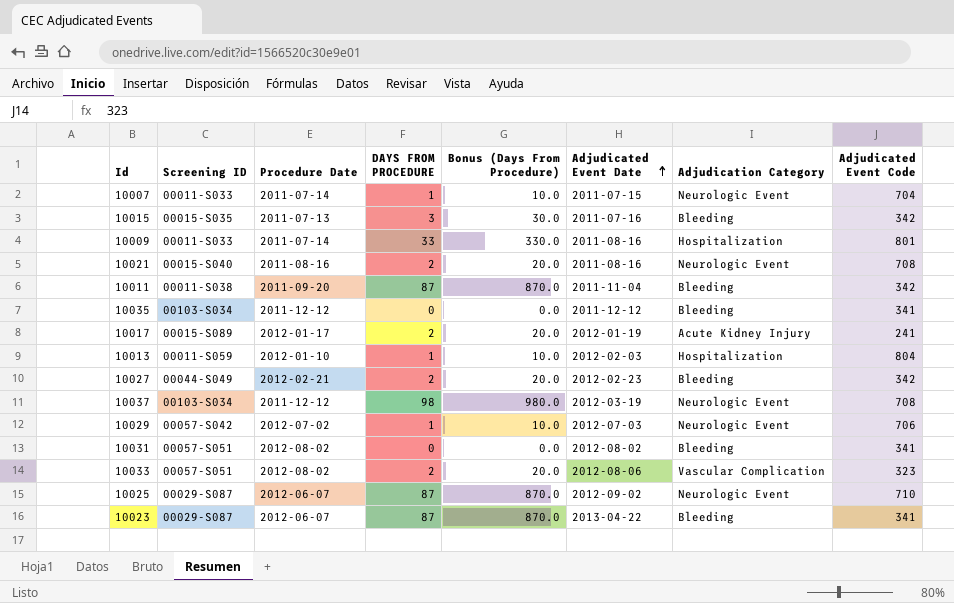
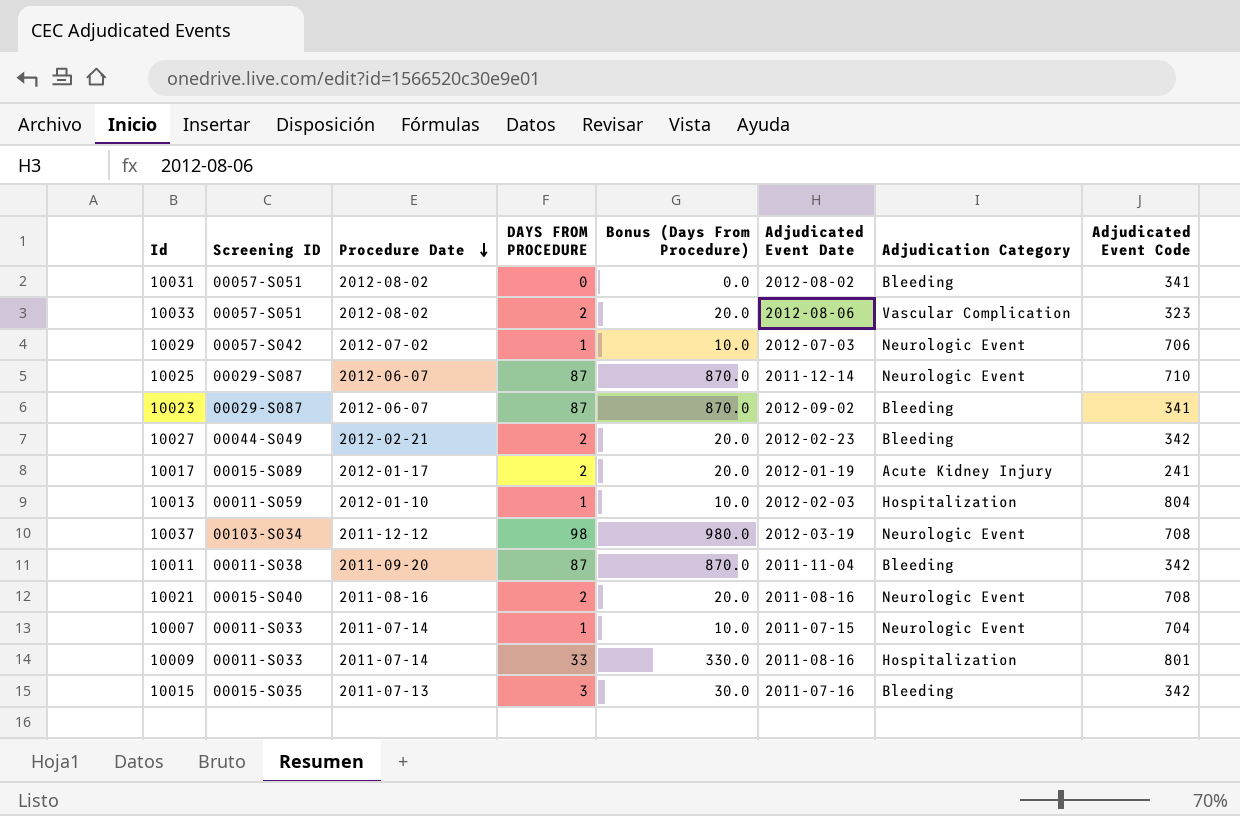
row order: Adjudicated Event Date ascending -> Procedure Date descending
row 10035: 00103-S034 | 2011-12-12 | 0 | 0.0 | 2011-12-12 | Bleeding | 341 -> none
10025 | Adjudicated Event Date: 2012-09-02 -> 2011-12-14
10023 | Adjudicated Event Date: 2013-04-22 -> 2012-09-02

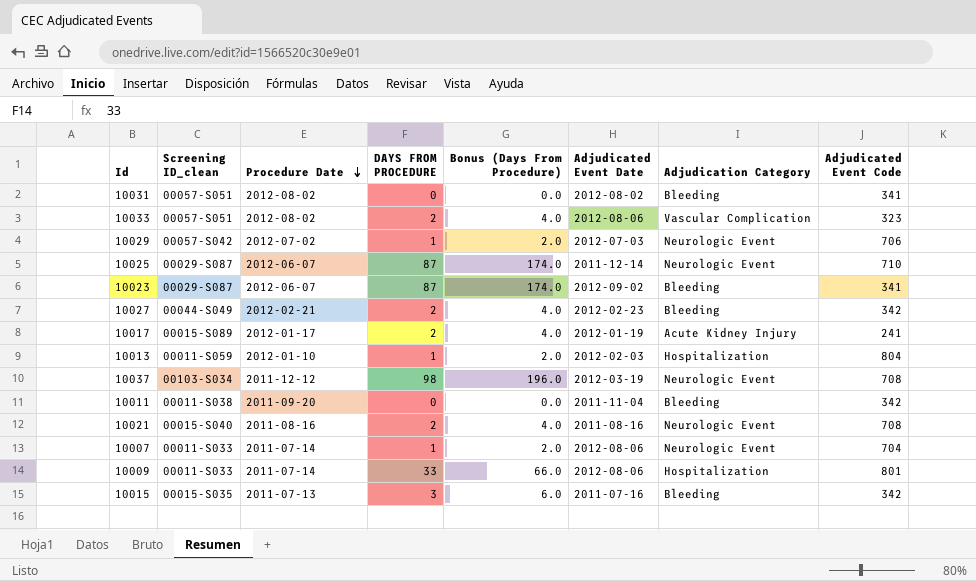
column name: Screening ID -> Screening ID_clean
column Bonus (Days From Procedure) | formula: [DAYS FROM PROCEDURE] * 10 -> [DAYS FROM PROCEDURE] * 2
10011 | DAYS FROM PROCEDURE: 87 -> 0
10007 | Adjudicated Event Date: 2011-07-15 -> 2012-08-06
10009 | Adjudicated Event Date: 2011-08-16 -> 2012-08-06

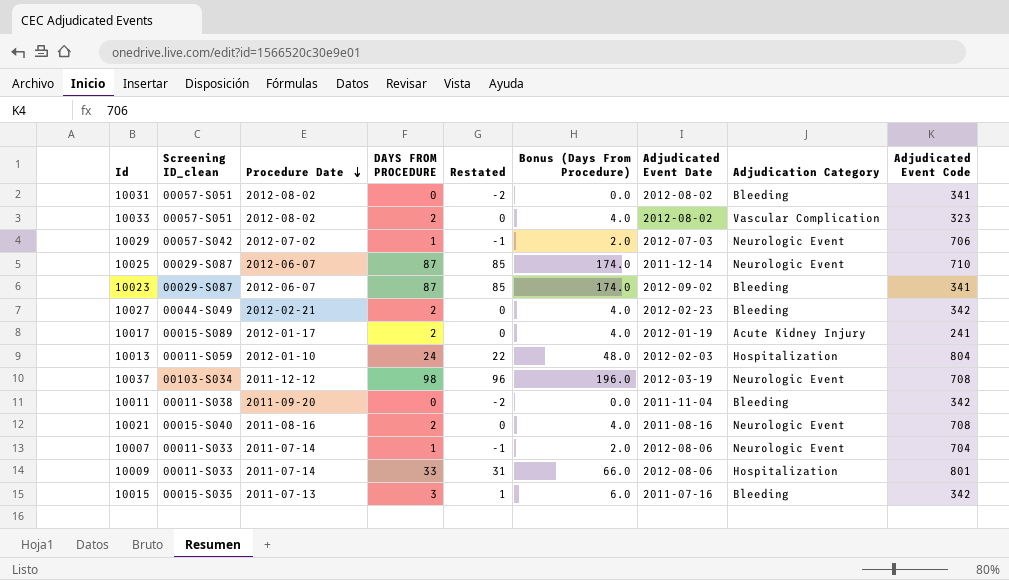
column Restated | formula: none -> [DAYS FROM PROCEDURE] - 2
10033 | Adjudicated Event Date: 2012-08-06 -> 2012-08-02
10013 | DAYS FROM PROCEDURE: 1 -> 24
10013 | Bonus (Days From Procedure): 2.0 -> 48.0

